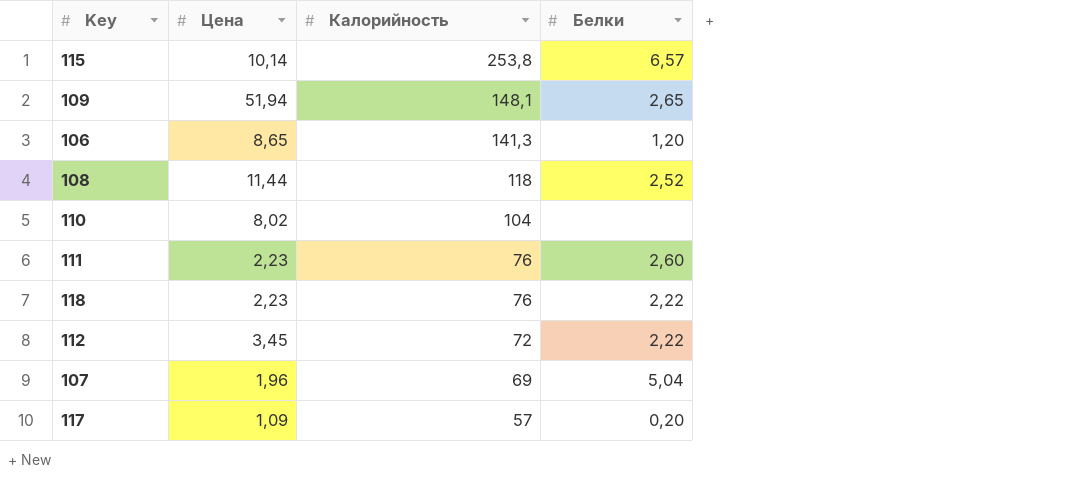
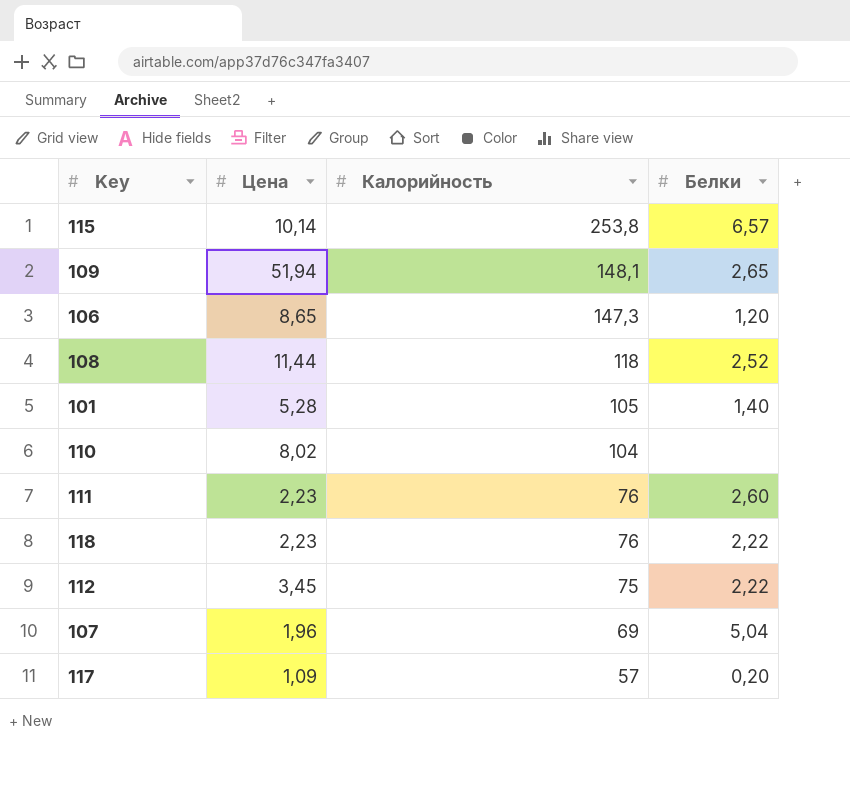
106 | Калорийность: 141,3 -> 147,3
row 101: none -> 5,28 | 105 | 1,40
112 | Калорийность: 72 -> 75

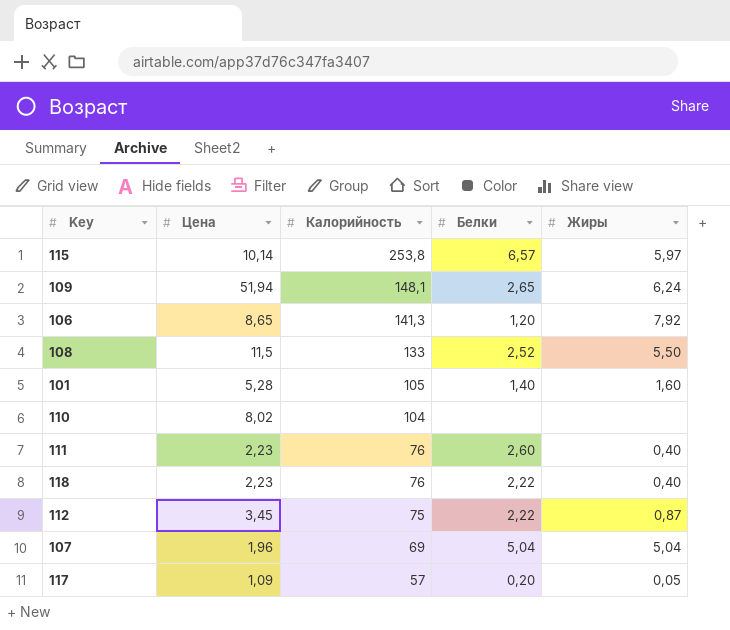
column Жиры | position: none -> 5
106 | Калорийность: 147,3 -> 141,3
108 | Цена: 11,44 -> 11,5
108 | Калорийность: 118 -> 133

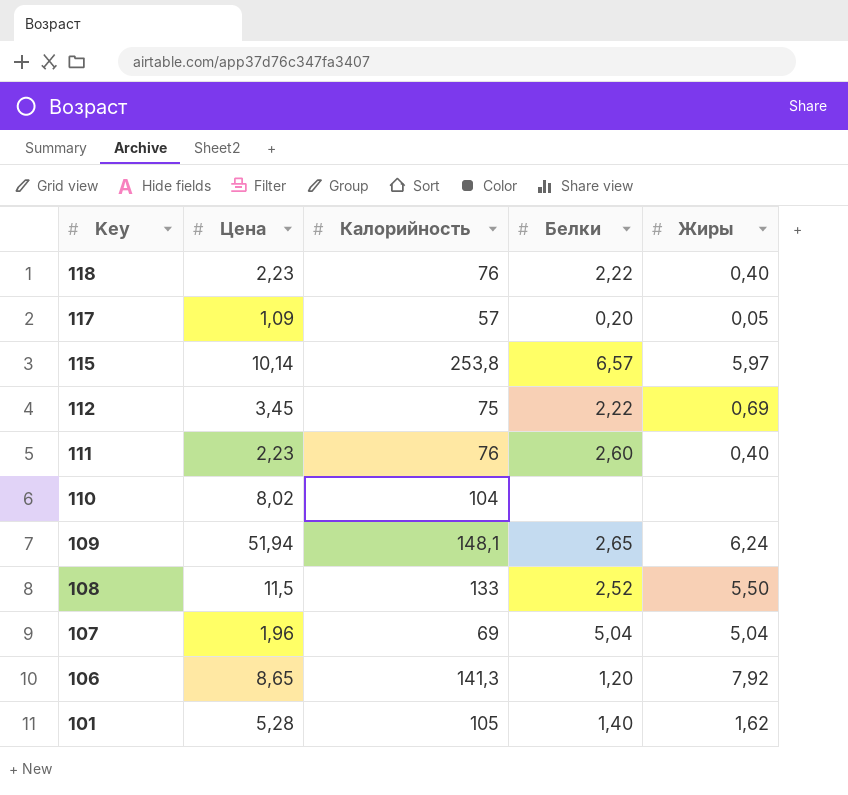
row order: Калорийность descending -> Key descending
112 | Жиры: 0,87 -> 0,69
101 | Жиры: 1,60 -> 1,62

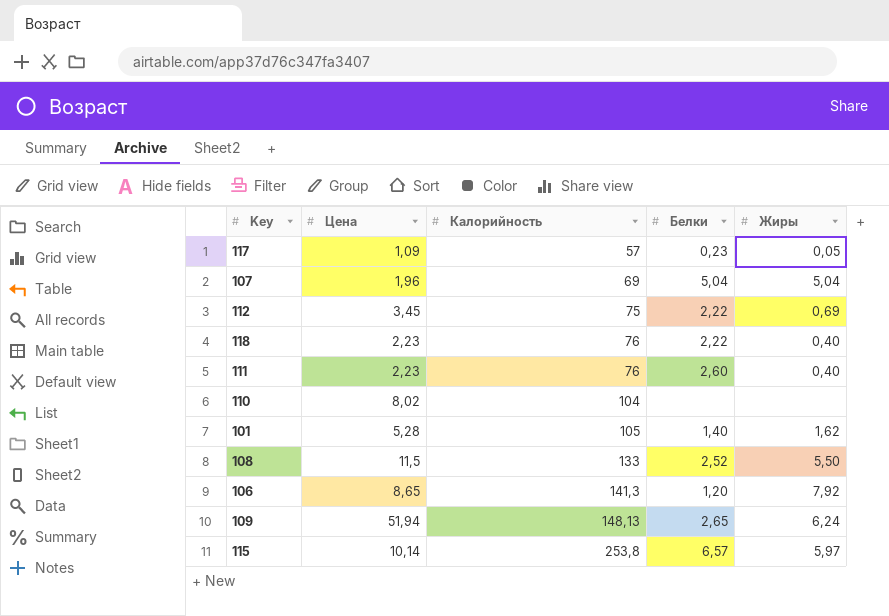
row order: Key descending -> Калорийность ascending
117 | Белки: 0,20 -> 0,23
109 | Калорийность: 148,1 -> 148,13

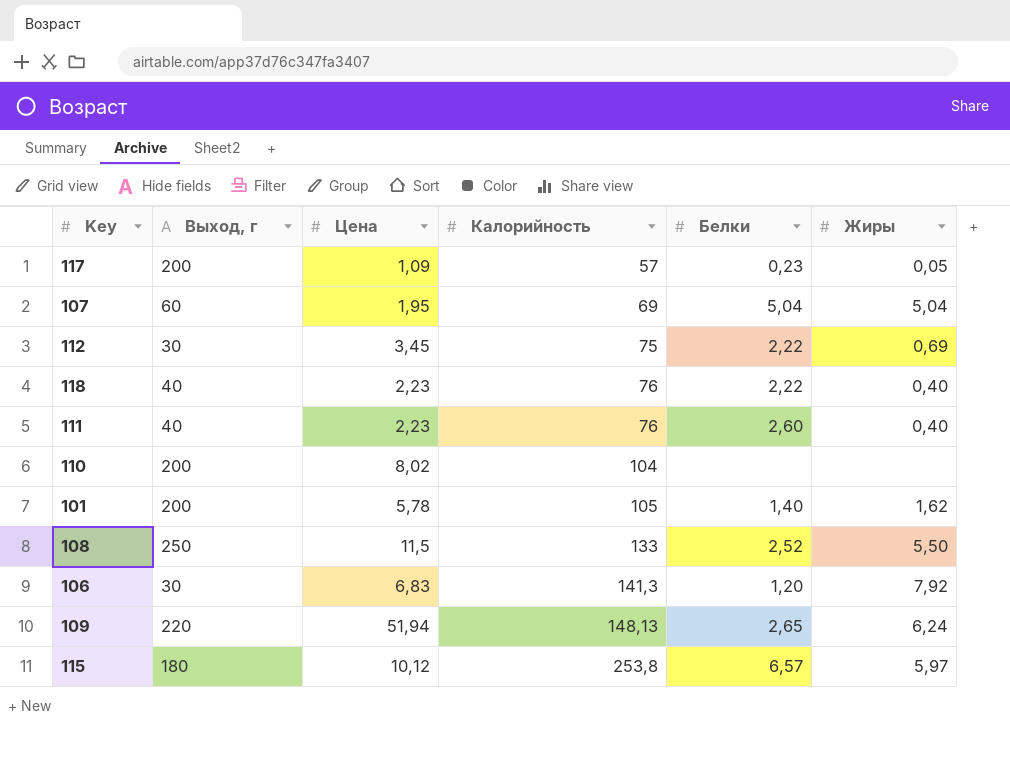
column Выход, г | position: none -> 2
107 | Цена: 1,96 -> 1,95
101 | Цена: 5,28 -> 5,78
106 | Цена: 8,65 -> 6,83
115 | Цена: 10,14 -> 10,12

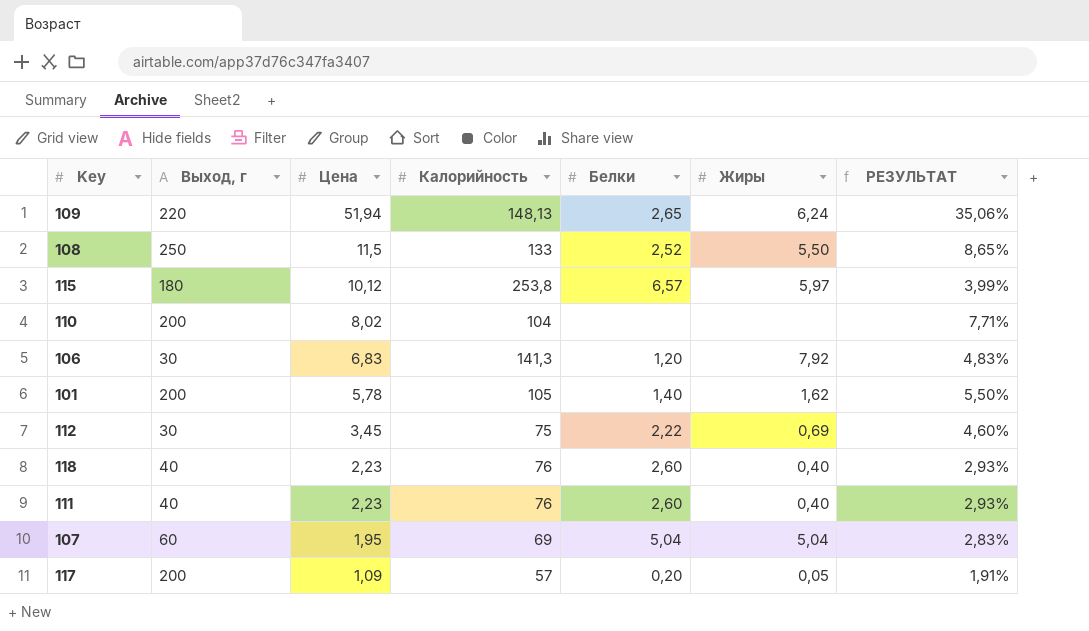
row order: Калорийность ascending -> Цена descending
column РЕЗУЛЬТАТ | formula: none -> [Цена] / [Калорийность]
118 | Белки: 2,22 -> 2,60
117 | Белки: 0,23 -> 0,20

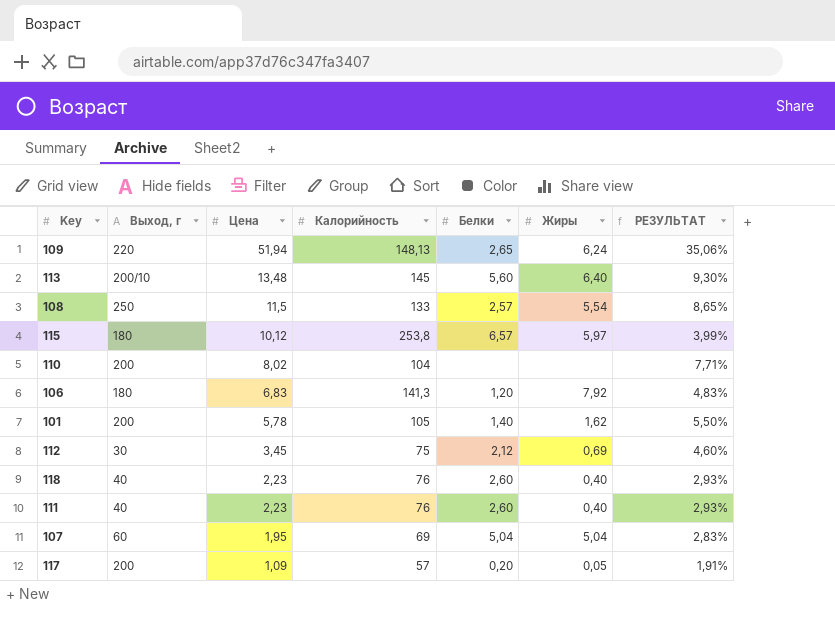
row 113: none -> 200/10 | 13,48 | 145 | 5,60 | 6,40 | 9,30%
108 | Белки: 2,52 -> 2,57
108 | Жиры: 5,50 -> 5,54
106 | Выход, г: 30 -> 180
112 | Белки: 2,22 -> 2,12

